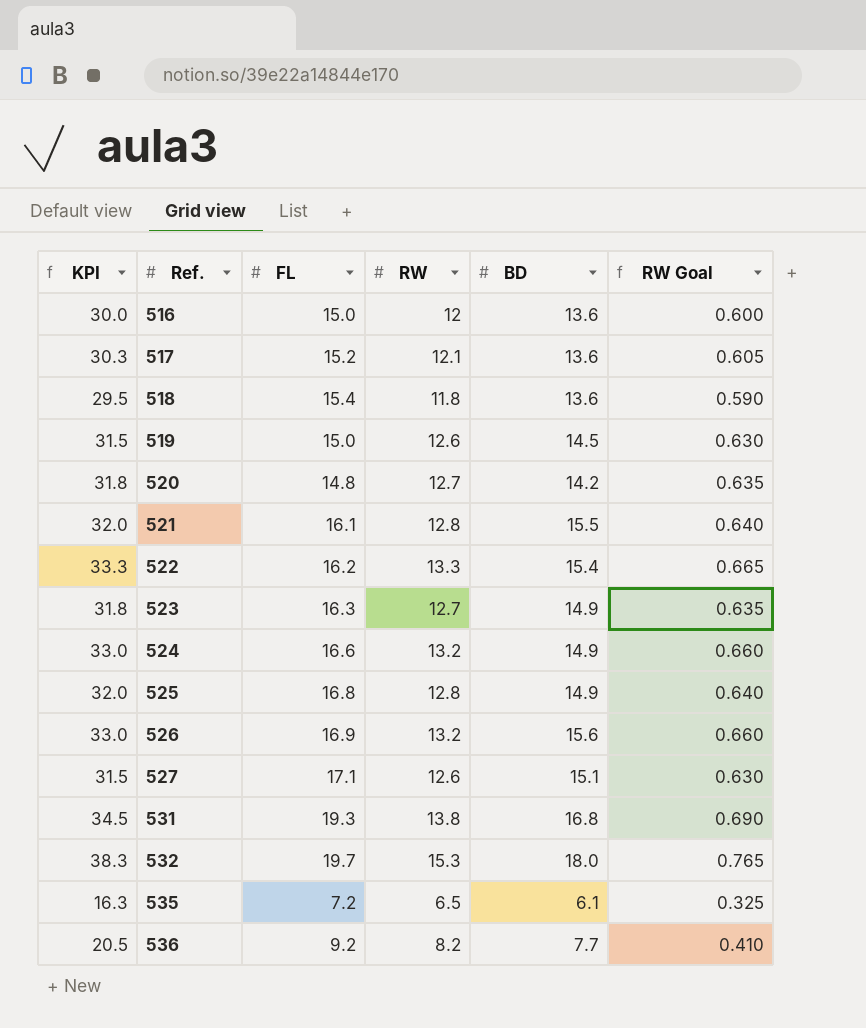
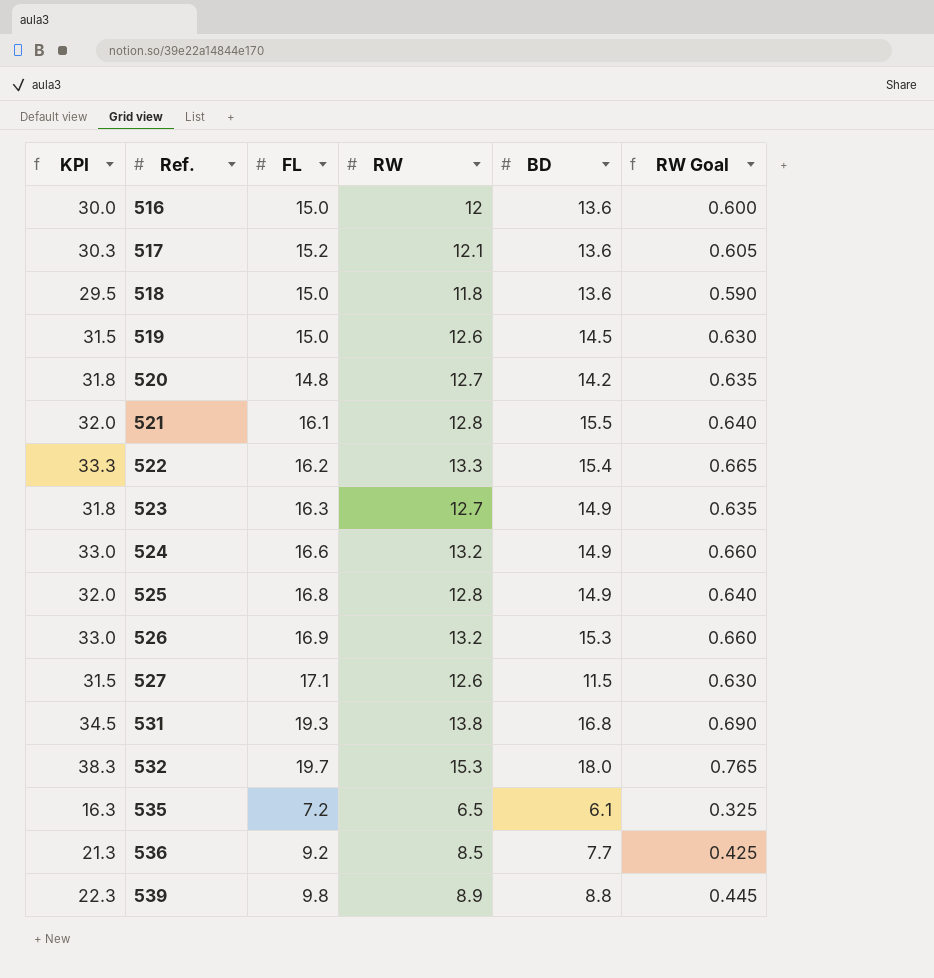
518 | FL: 15.4 -> 15.0
526 | BD: 15.6 -> 15.3
527 | BD: 15.1 -> 11.5
536 | KPI: 20.5 -> 21.3
536 | RW: 8.2 -> 8.5
536 | RW Goal: 0.410 -> 0.425
row 539: none -> 22.3 | 9.8 | 8.9 | 8.8 | 0.445

